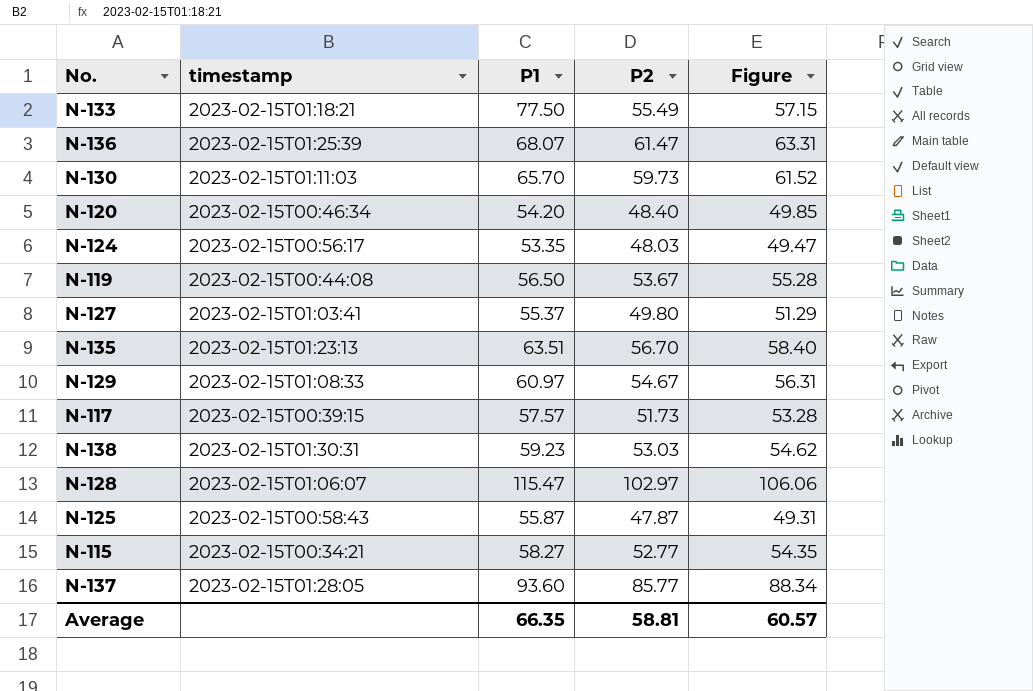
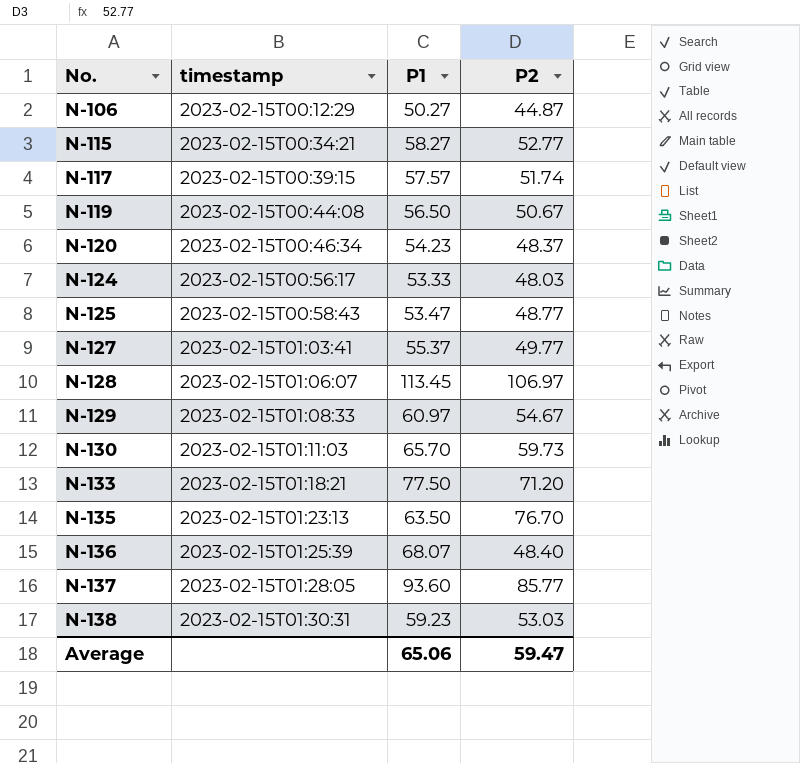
row order: none -> No. ascending
column Figure | formula: [P2] * 1.03 -> none
row N-106: none -> 2023-02-15T00:12:29 | 50.27 | 44.87
N-117 | P2: 51.73 -> 51.74
N-119 | P2: 53.67 -> 50.67
N-120 | P1: 54.20 -> 54.23
N-120 | P2: 48.40 -> 48.37
N-124 | P1: 53.35 -> 53.33
N-125 | P1: 55.87 -> 53.47
N-125 | P2: 47.87 -> 48.77
N-127 | P2: 49.80 -> 49.77
N-128 | P1: 115.47 -> 113.45
N-128 | P2: 102.97 -> 106.97
N-133 | P2: 55.49 -> 71.20
N-135 | P1: 63.51 -> 63.50
N-135 | P2: 56.70 -> 76.70
N-136 | P2: 61.47 -> 48.40
Average | P1: 66.35 -> 65.06
Average | P2: 58.81 -> 59.47

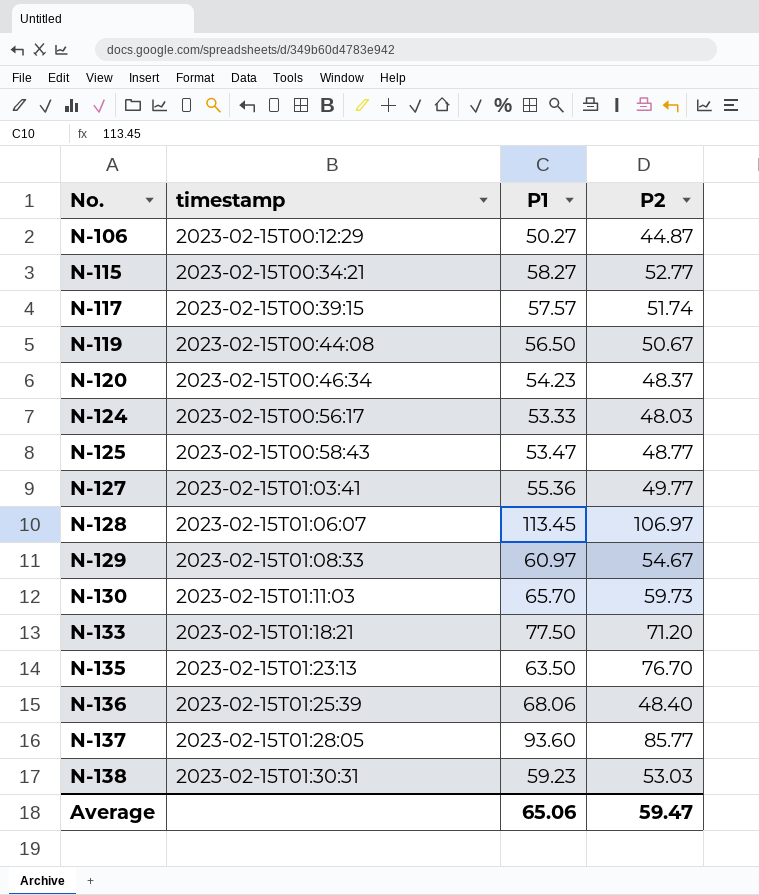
N-127 | P1: 55.37 -> 55.36
N-136 | P1: 68.07 -> 68.06

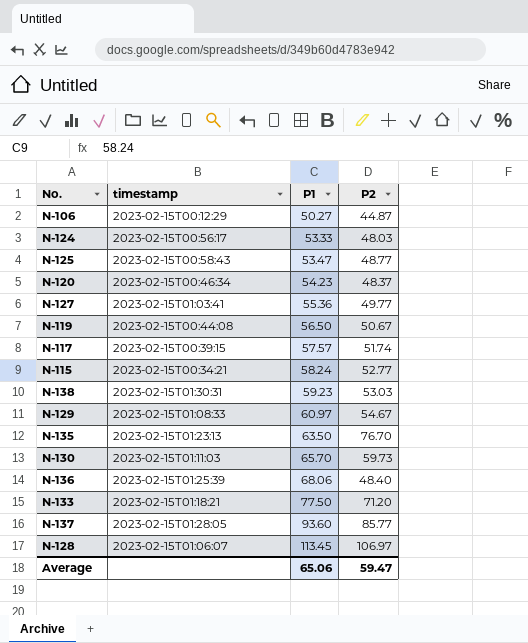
row order: No. ascending -> P1 ascending
N-115 | P1: 58.27 -> 58.24

